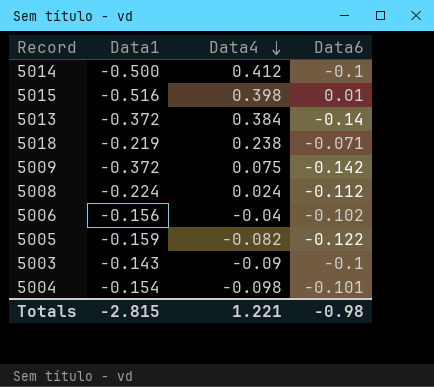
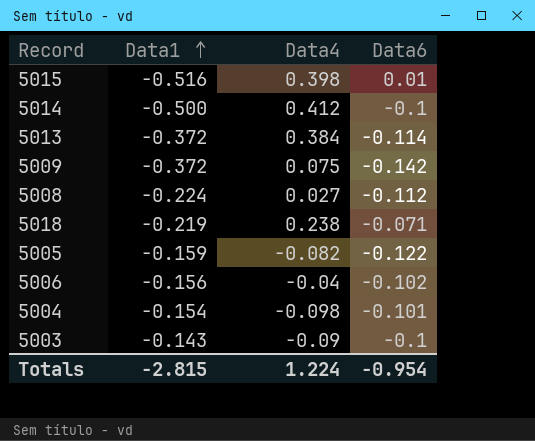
row order: Data4 descending -> Data1 ascending
5013 | Data6: -0.14 -> -0.114
5008 | Data4: 0.024 -> 0.027
Totals | Data4: 1.221 -> 1.224
Totals | Data6: -0.98 -> -0.954

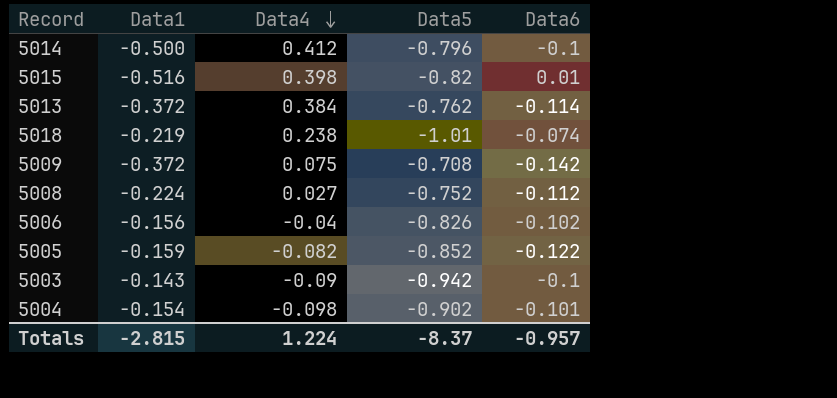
row order: Data1 ascending -> Data4 descending
column Data5 | position: none -> 4
5018 | Data6: -0.071 -> -0.074
Totals | Data6: -0.954 -> -0.957

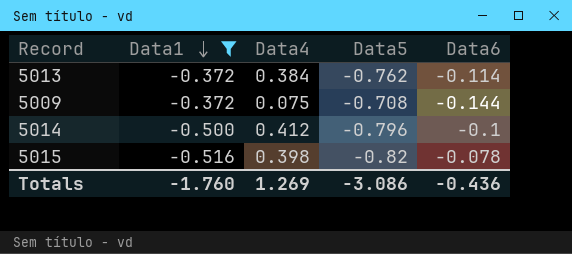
filter: none -> Data1 <= -0.372
row order: Data4 descending -> Data1 descending
5009 | Data6: -0.142 -> -0.144
5015 | Data6: 0.01 -> -0.078
Totals | Data1: -2.815 -> -1.760
Totals | Data4: 1.224 -> 1.269
Totals | Data5: -8.37 -> -3.086
Totals | Data6: -0.957 -> -0.436

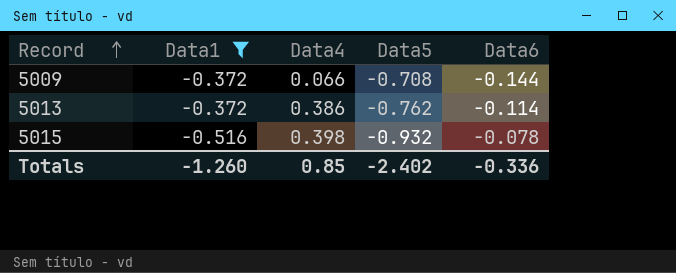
row order: Data1 descending -> Record ascending
row 5014: -0.500 | 0.412 | -0.796 | -0.1 -> none
5009 | Data4: 0.075 -> 0.066
5013 | Data4: 0.384 -> 0.386
5015 | Data5: -0.82 -> -0.932
Totals | Data1: -1.760 -> -1.260
Totals | Data4: 1.269 -> 0.85
Totals | Data5: -3.086 -> -2.402
Totals | Data6: -0.436 -> -0.336

